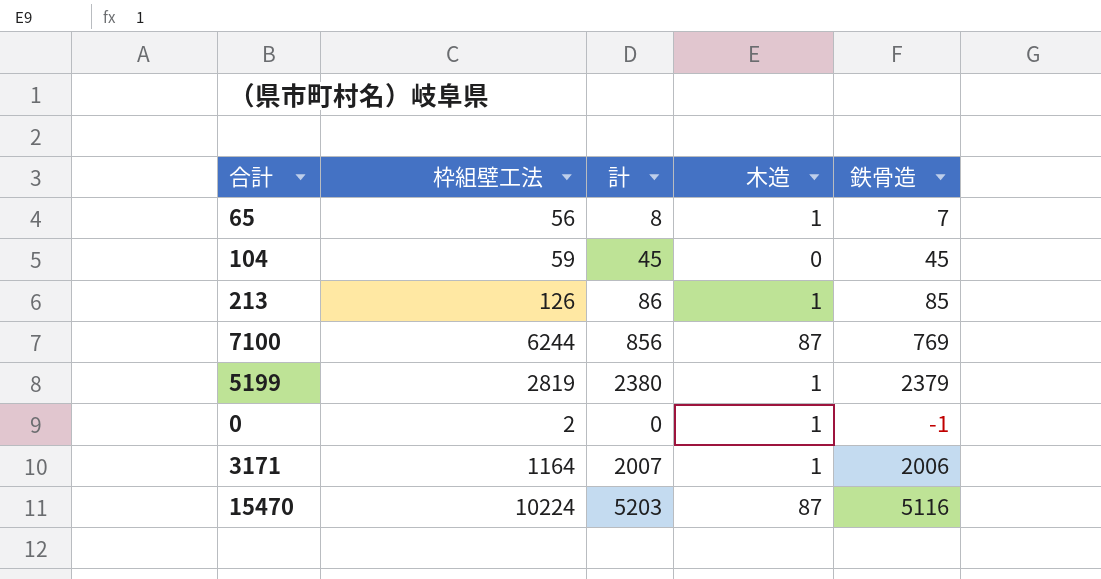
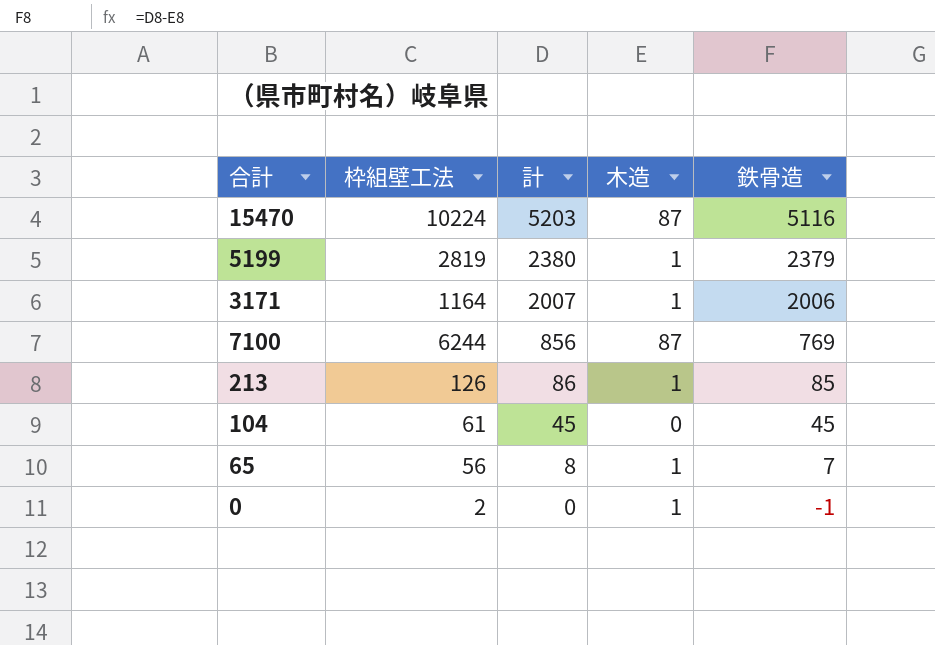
row order: none -> 計 descending
104 | 枠組壁工法: 59 -> 61

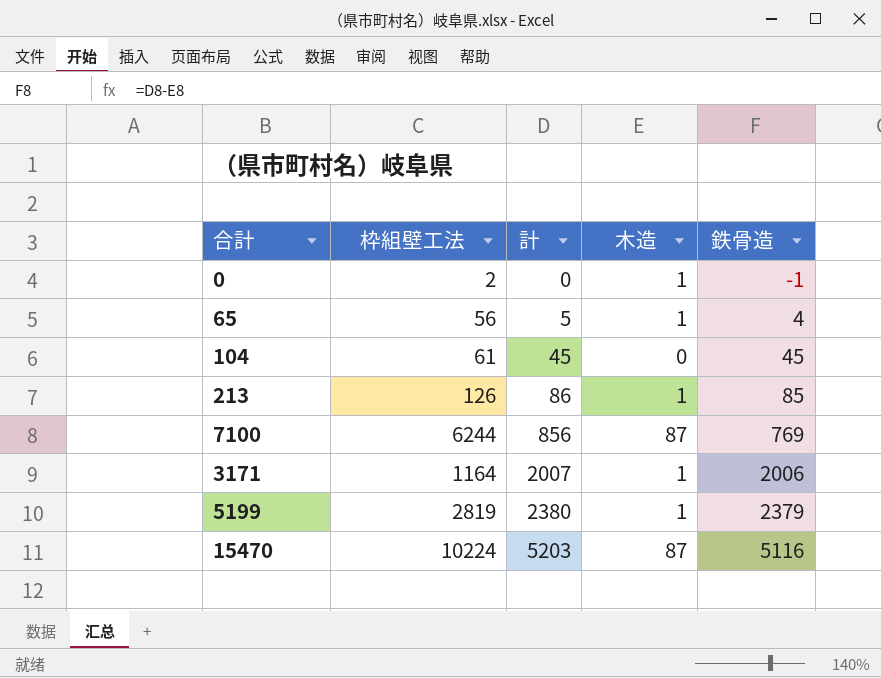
row order: 計 descending -> 計 ascending
65 | 計: 8 -> 5
65 | 鉄骨造: 7 -> 4

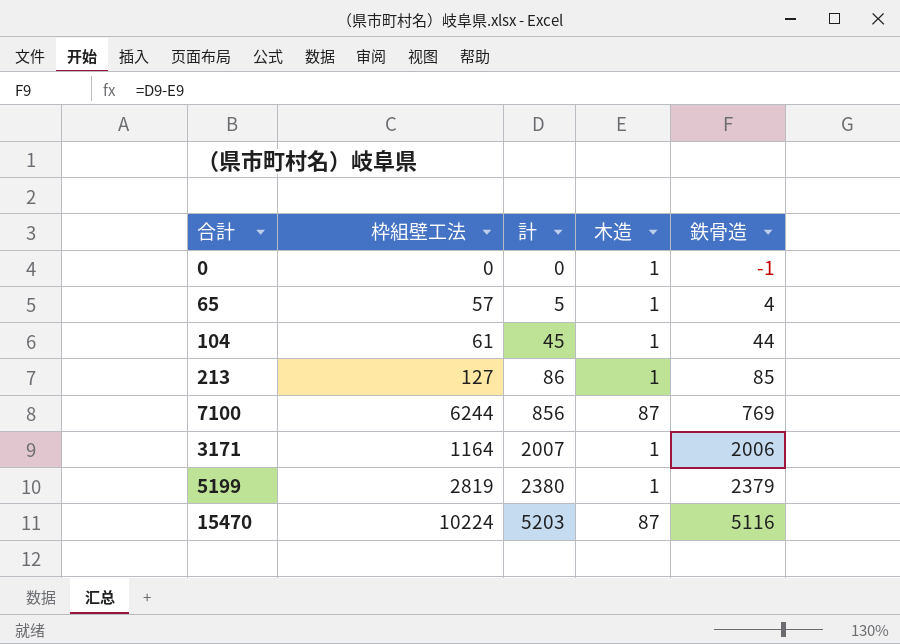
0 | 枠組壁工法: 2 -> 0
65 | 枠組壁工法: 56 -> 57
104 | 木造: 0 -> 1
104 | 鉄骨造: 45 -> 44
213 | 枠組壁工法: 126 -> 127

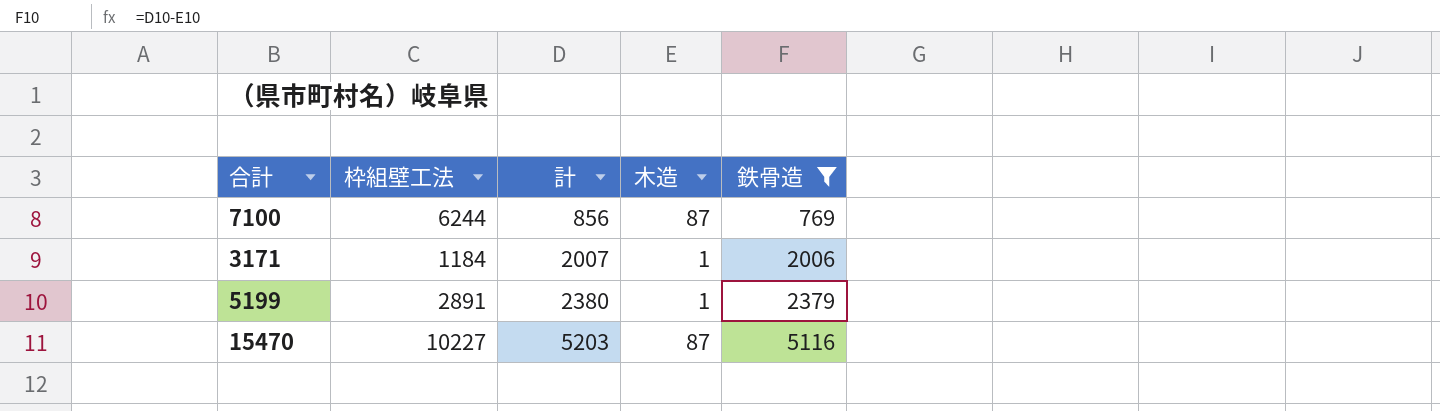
filter: none -> 鉄骨造 >= 769
3171 | 枠組壁工法: 1164 -> 1184
5199 | 枠組壁工法: 2819 -> 2891
15470 | 枠組壁工法: 10224 -> 10227

